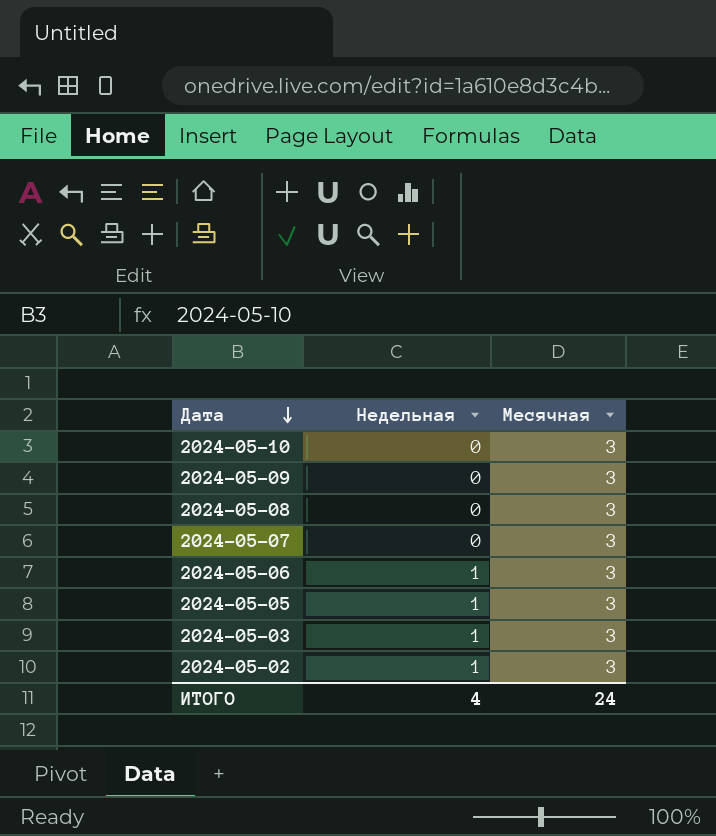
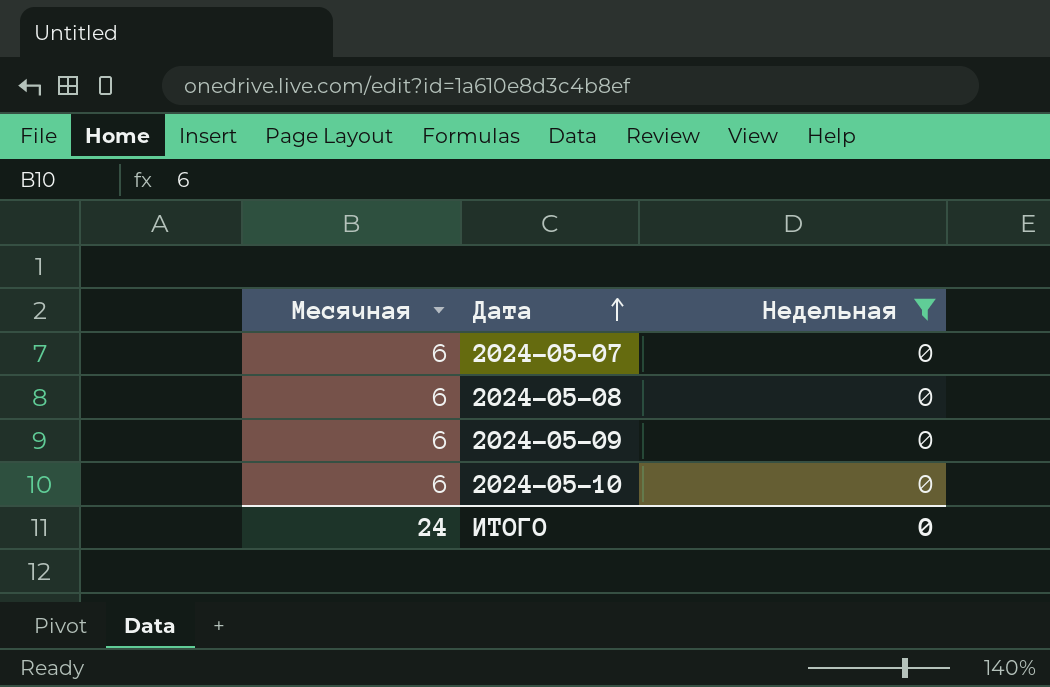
filter: none -> Недельная = 0
row order: Дата descending -> Дата ascending
column Месячная | position: 3 -> 1
2024-05-07 | Месячная: 3 -> 6
2024-05-08 | Месячная: 3 -> 6
2024-05-09 | Месячная: 3 -> 6
2024-05-10 | Месячная: 3 -> 6
ИТОГО | Недельная: 4 -> 0

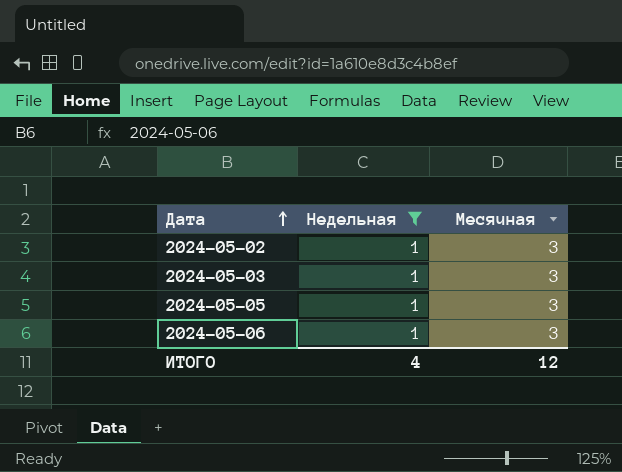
filter: Недельная = 0 -> Недельная = 1
column Месячная | position: 1 -> 3
ИТОГО | Недельная: 0 -> 4
ИТОГО | Месячная: 24 -> 12

